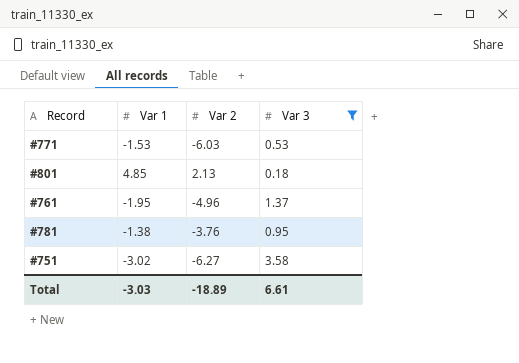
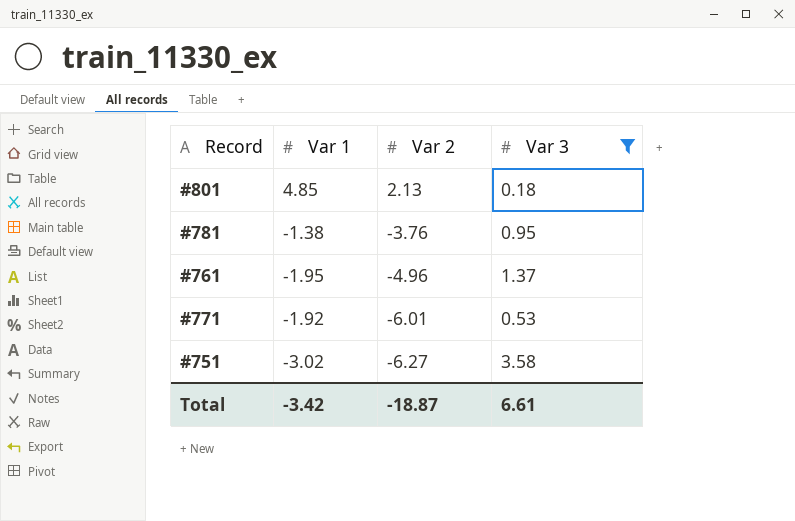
row order: none -> Var 2 descending
#771 | Var 1: -1.53 -> -1.92
#771 | Var 2: -6.03 -> -6.01
Total | Var 1: -3.03 -> -3.42
Total | Var 2: -18.89 -> -18.87

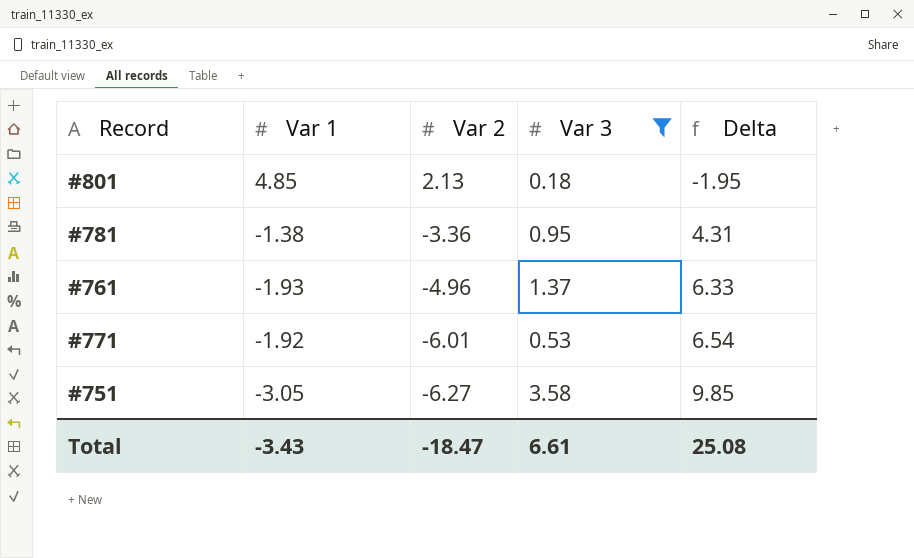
column Delta | formula: none -> [Var 3] - [Var 2]
#781 | Var 2: -3.76 -> -3.36
#761 | Var 1: -1.95 -> -1.93
#751 | Var 1: -3.02 -> -3.05
Total | Var 1: -3.42 -> -3.43
Total | Var 2: -18.87 -> -18.47

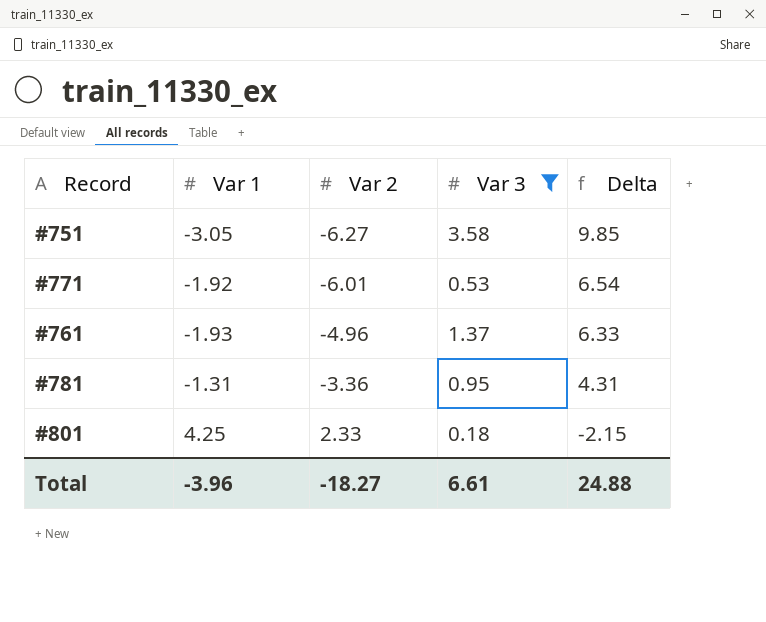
row order: Var 2 descending -> Var 2 ascending
#781 | Var 1: -1.38 -> -1.31
#801 | Var 1: 4.85 -> 4.25
#801 | Var 2: 2.13 -> 2.33
#801 | Delta: -1.95 -> -2.15
Total | Var 1: -3.43 -> -3.96
Total | Var 2: -18.47 -> -18.27
Total | Delta: 25.08 -> 24.88

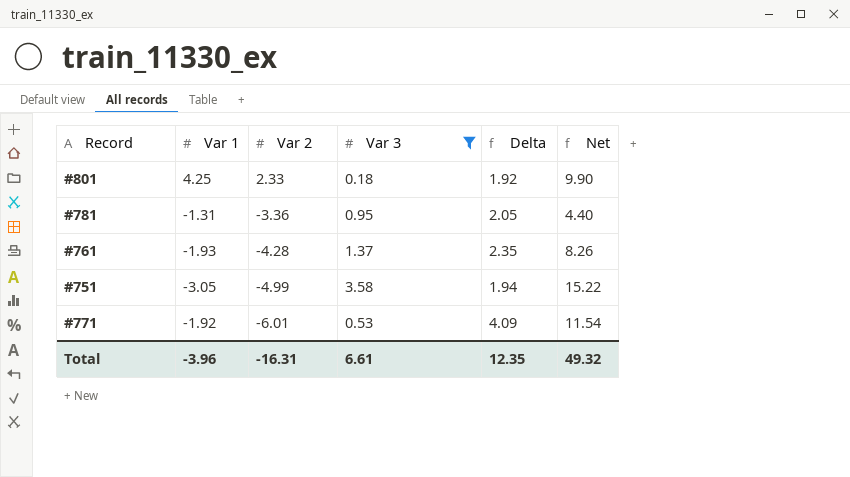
row order: Var 2 ascending -> Var 2 descending
column Delta | formula: [Var 3] - [Var 2] -> [Var 1] - [Var 2]
column Net | formula: none -> [Var 1] * [Var 2]
#761 | Var 2: -4.96 -> -4.28
#751 | Var 2: -6.27 -> -4.99
Total | Var 2: -18.27 -> -16.31
Total | Delta: 24.88 -> 12.35

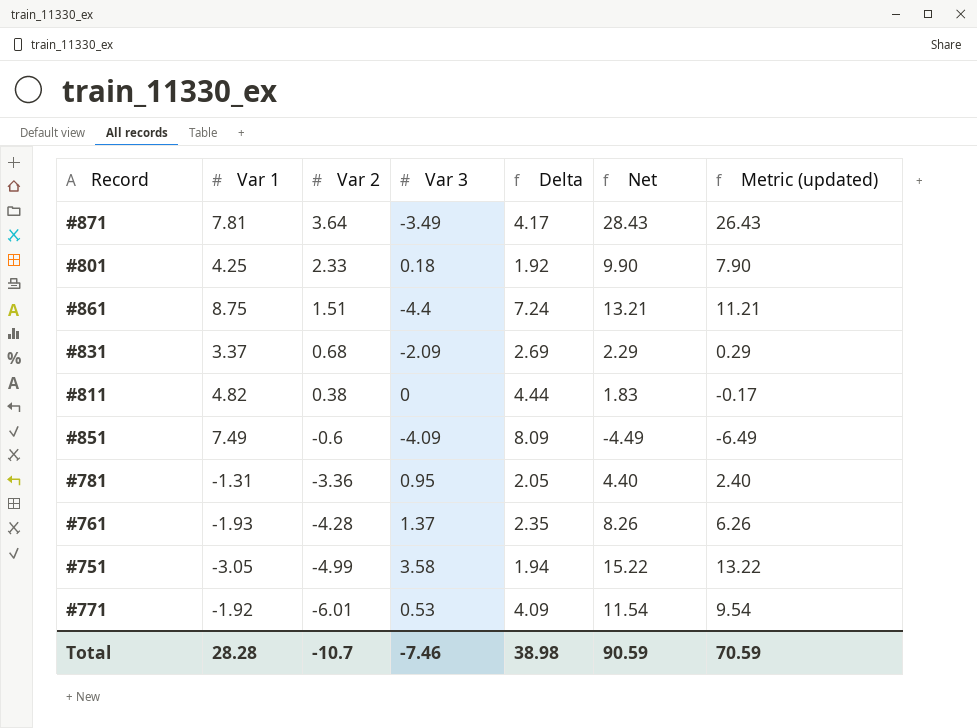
filter: Var 3 >= 0.18 -> none
column Metric (updated) | formula: none -> [Net] - 2
Total | Var 1: -3.96 -> 28.28
Total | Var 2: -16.31 -> -10.7
Total | Var 3: 6.61 -> -7.46
Total | Delta: 12.35 -> 38.98
Total | Net: 49.32 -> 90.59

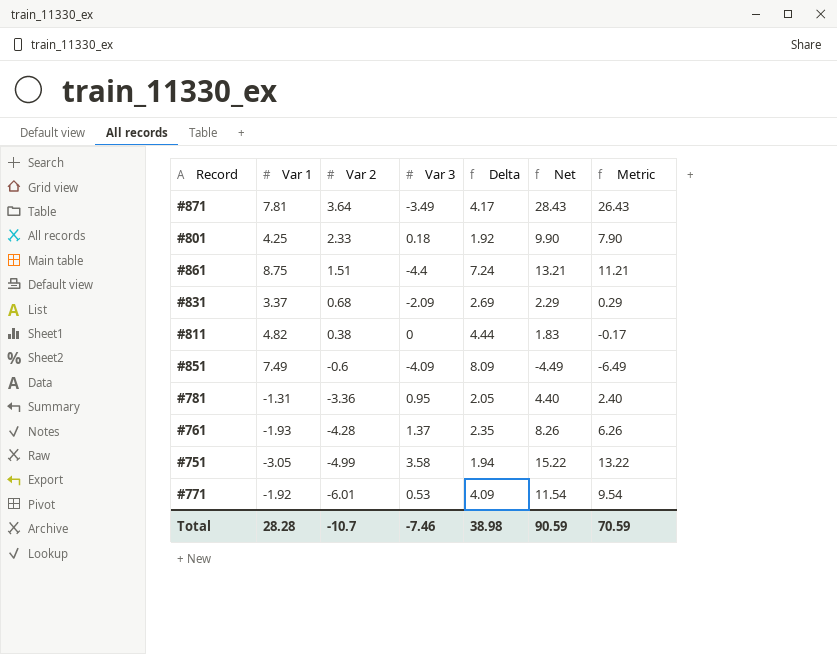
column name: Metric (updated) -> Metric

